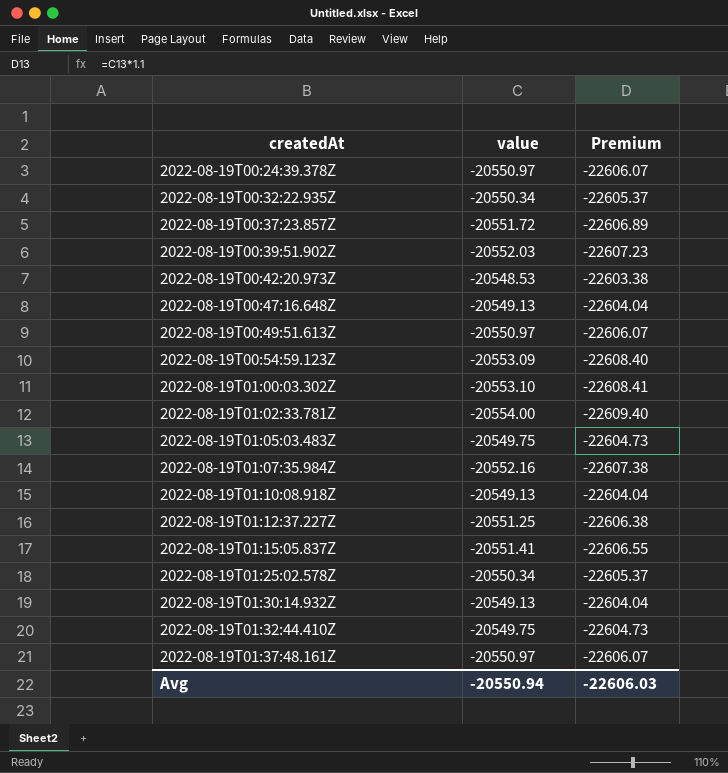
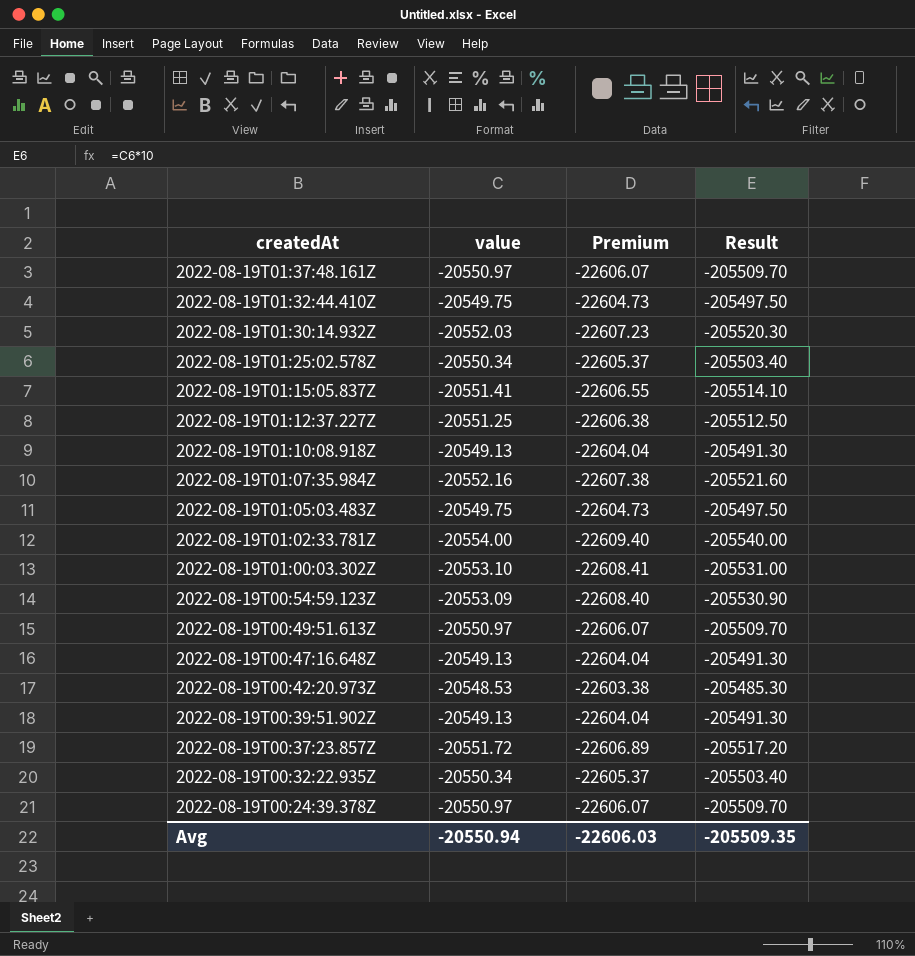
row order: createdAt ascending -> createdAt descending
column Result | formula: none -> [value] * 10
2022-08-19T01:30:14.932Z | value: -20549.13 -> -20552.03
2022-08-19T01:30:14.932Z | Premium: -22604.04 -> -22607.23
2022-08-19T00:39:51.902Z | value: -20552.03 -> -20549.13
2022-08-19T00:39:51.902Z | Premium: -22607.23 -> -22604.04

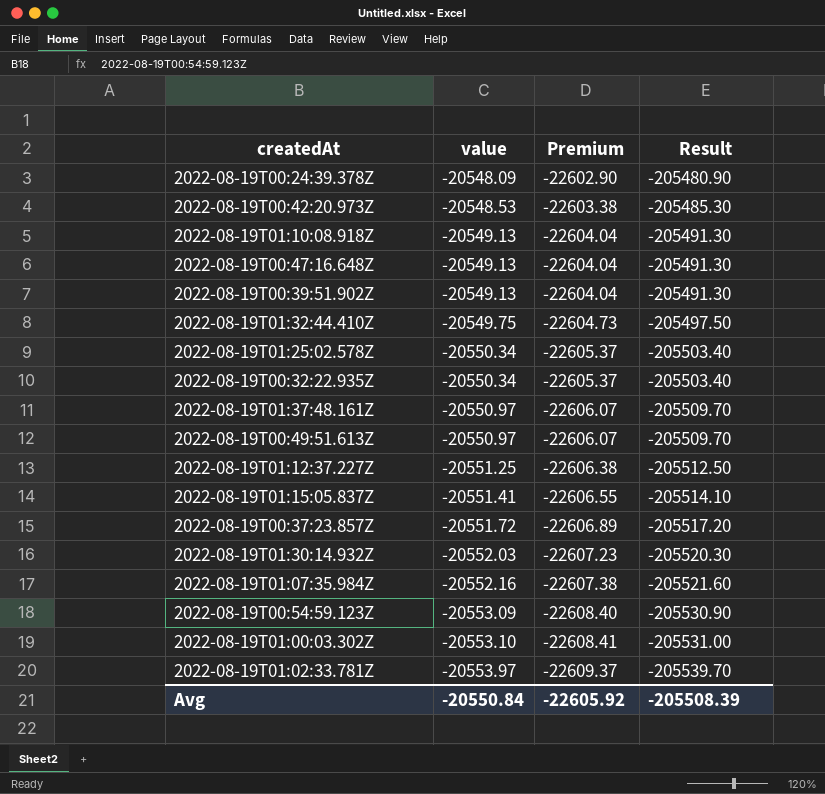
row order: createdAt descending -> value descending
row 2022-08-19T01:05:03.483Z: -20549.75 | -22604.73 | -205497.50 -> none
2022-08-19T00:24:39.378Z | value: -20550.97 -> -20548.09
2022-08-19T00:24:39.378Z | Premium: -22606.07 -> -22602.90
2022-08-19T00:24:39.378Z | Result: -205509.70 -> -205480.90
2022-08-19T01:02:33.781Z | value: -20554.00 -> -20553.97
2022-08-19T01:02:33.781Z | Premium: -22609.40 -> -22609.37
2022-08-19T01:02:33.781Z | Result: -205540.00 -> -205539.70
Avg | value: -20550.94 -> -20550.84
Avg | Premium: -22606.03 -> -22605.92
Avg | Result: -205509.35 -> -205508.39

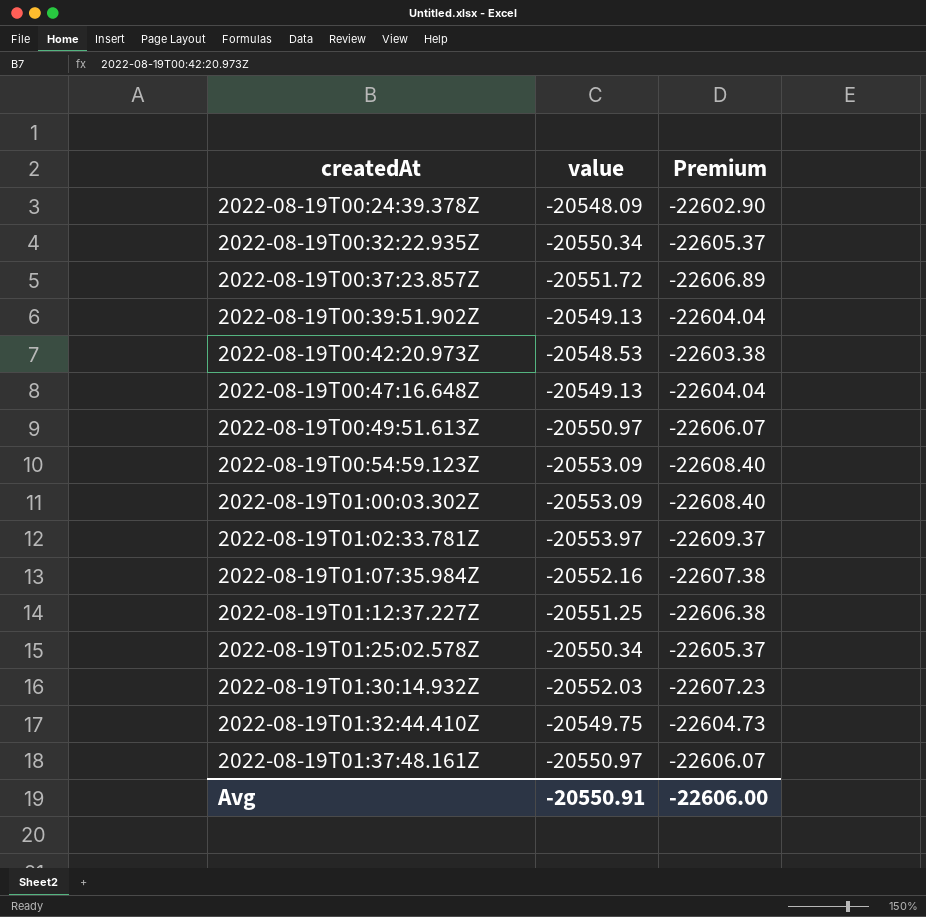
row order: value descending -> createdAt ascending
column Result | formula: [value] * 10 -> none
row 2022-08-19T01:10:08.918Z: -20549.13 | -22604.04 | -205491.30 -> none
row 2022-08-19T01:15:05.837Z: -20551.41 | -22606.55 | -205514.10 -> none
2022-08-19T01:00:03.302Z | value: -20553.10 -> -20553.09
2022-08-19T01:00:03.302Z | Premium: -22608.41 -> -22608.40
Avg | value: -20550.84 -> -20550.91
Avg | Premium: -22605.92 -> -22606.00

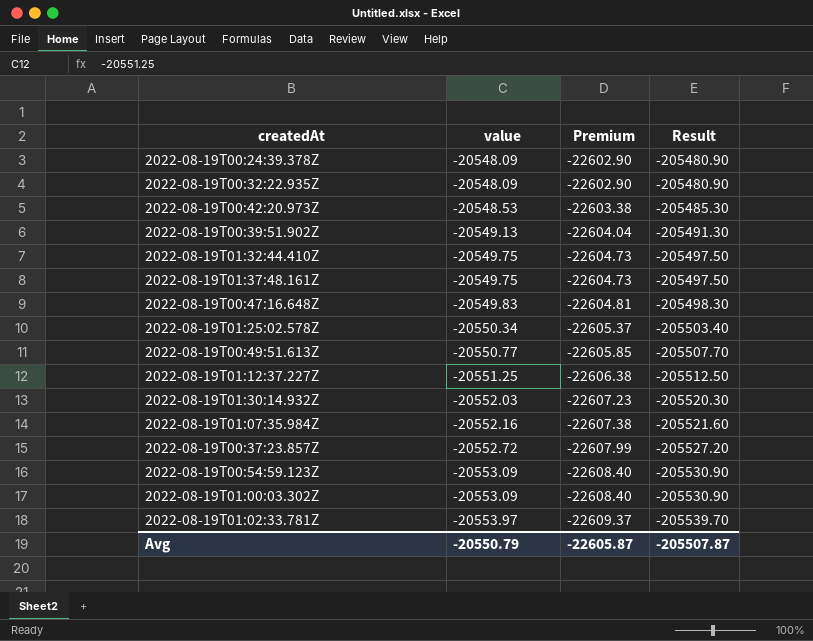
row order: createdAt ascending -> value descending
column Result | formula: none -> [value] * 10
2022-08-19T00:32:22.935Z | value: -20550.34 -> -20548.09
2022-08-19T00:32:22.935Z | Premium: -22605.37 -> -22602.90
2022-08-19T01:37:48.161Z | value: -20550.97 -> -20549.75
2022-08-19T01:37:48.161Z | Premium: -22606.07 -> -22604.73
2022-08-19T00:47:16.648Z | value: -20549.13 -> -20549.83
2022-08-19T00:47:16.648Z | Premium: -22604.04 -> -22604.81
2022-08-19T00:49:51.613Z | value: -20550.97 -> -20550.77
2022-08-19T00:49:51.613Z | Premium: -22606.07 -> -22605.85
2022-08-19T00:37:23.857Z | value: -20551.72 -> -20552.72
2022-08-19T00:37:23.857Z | Premium: -22606.89 -> -22607.99
Avg | value: -20550.91 -> -20550.79
Avg | Premium: -22606.00 -> -22605.87

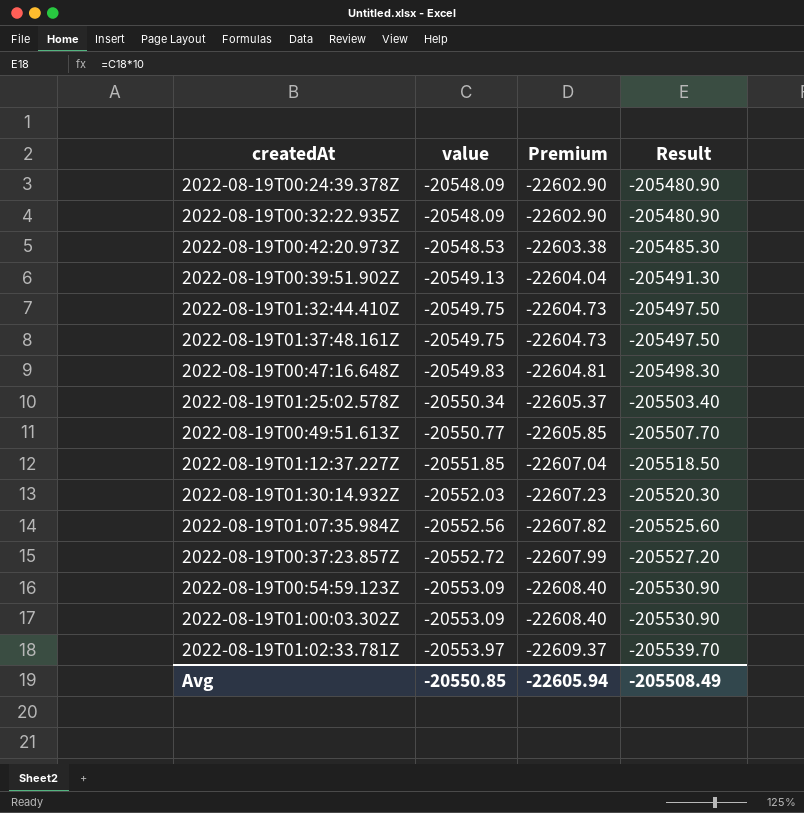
2022-08-19T01:12:37.227Z | value: -20551.25 -> -20551.85
2022-08-19T01:12:37.227Z | Premium: -22606.38 -> -22607.04
2022-08-19T01:12:37.227Z | Result: -205512.50 -> -205518.50
2022-08-19T01:07:35.984Z | value: -20552.16 -> -20552.56
2022-08-19T01:07:35.984Z | Premium: -22607.38 -> -22607.82
2022-08-19T01:07:35.984Z | Result: -205521.60 -> -205525.60
Avg | value: -20550.79 -> -20550.85
Avg | Premium: -22605.87 -> -22605.94
Avg | Result: -205507.87 -> -205508.49

